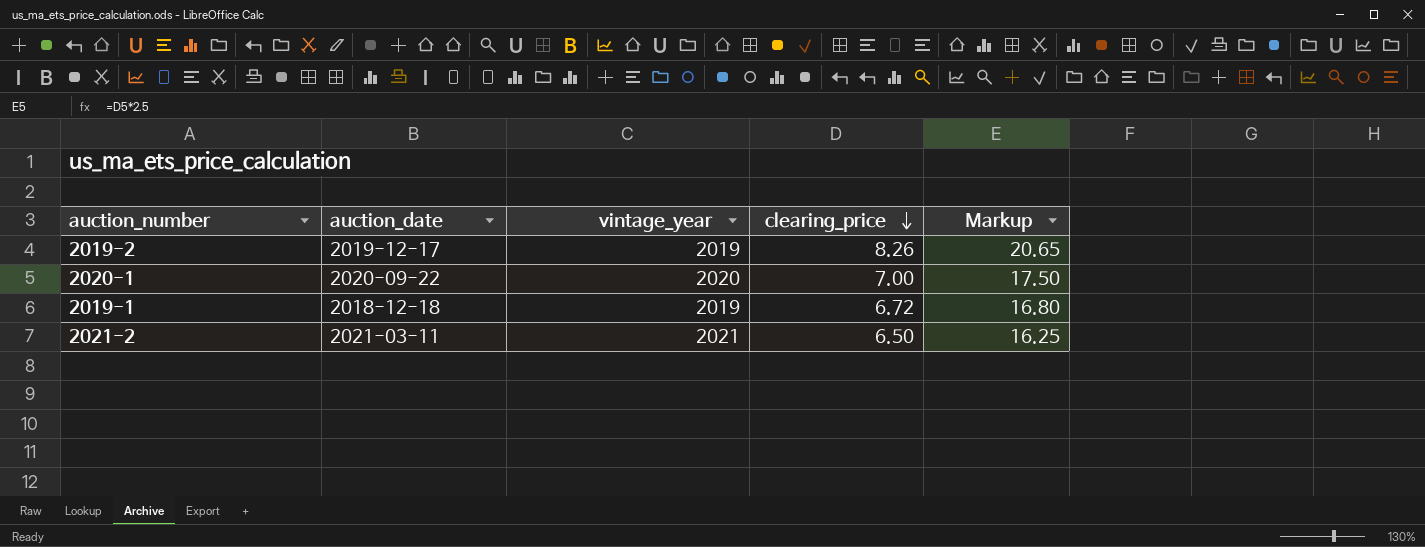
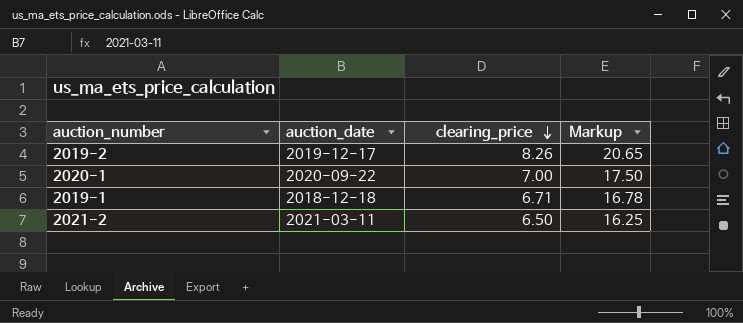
column vintage_year | position: 3 -> none
2019-1 | clearing_price: 6.72 -> 6.71
2019-1 | Markup: 16.80 -> 16.78

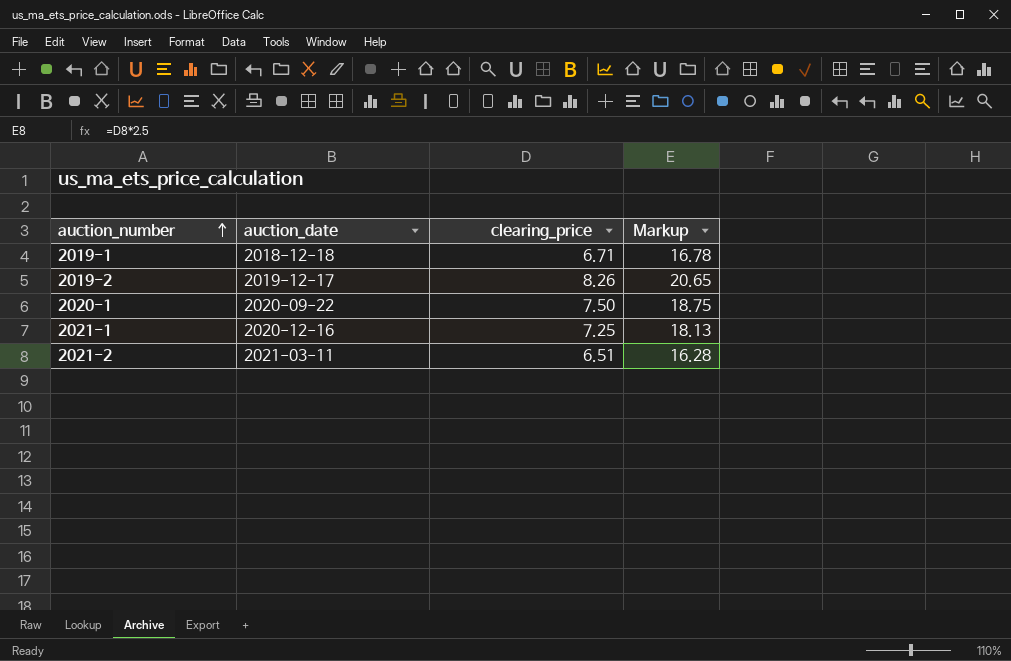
row order: clearing_price descending -> auction_number ascending
2020-1 | clearing_price: 7.00 -> 7.50
2020-1 | Markup: 17.50 -> 18.75
row 2021-1: none -> 2020-12-16 | 7.25 | 18.13
2021-2 | clearing_price: 6.50 -> 6.51
2021-2 | Markup: 16.25 -> 16.28

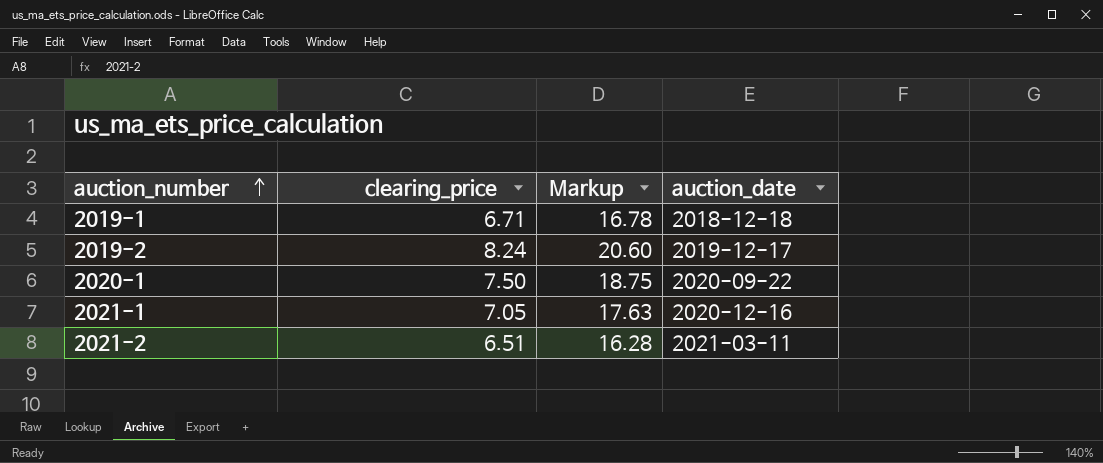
column auction_date | position: 2 -> 4
2019-2 | clearing_price: 8.26 -> 8.24
2019-2 | Markup: 20.65 -> 20.60
2021-1 | clearing_price: 7.25 -> 7.05
2021-1 | Markup: 18.13 -> 17.63

